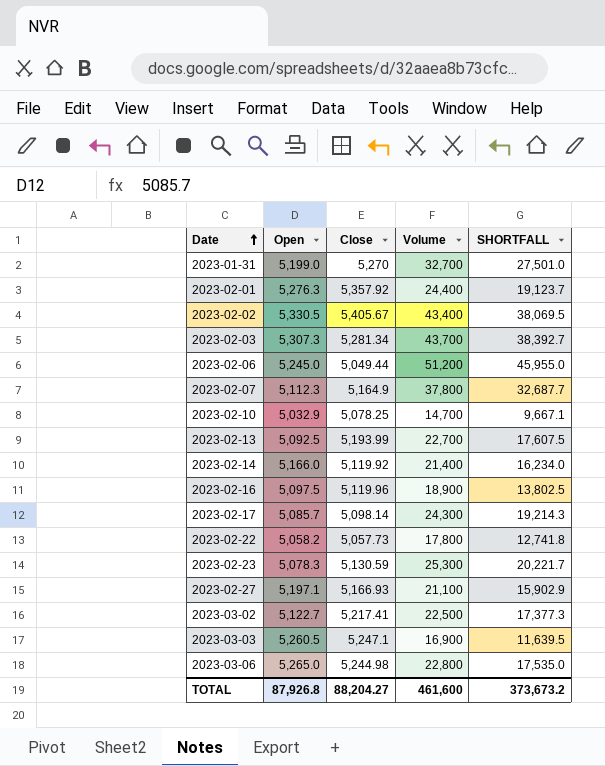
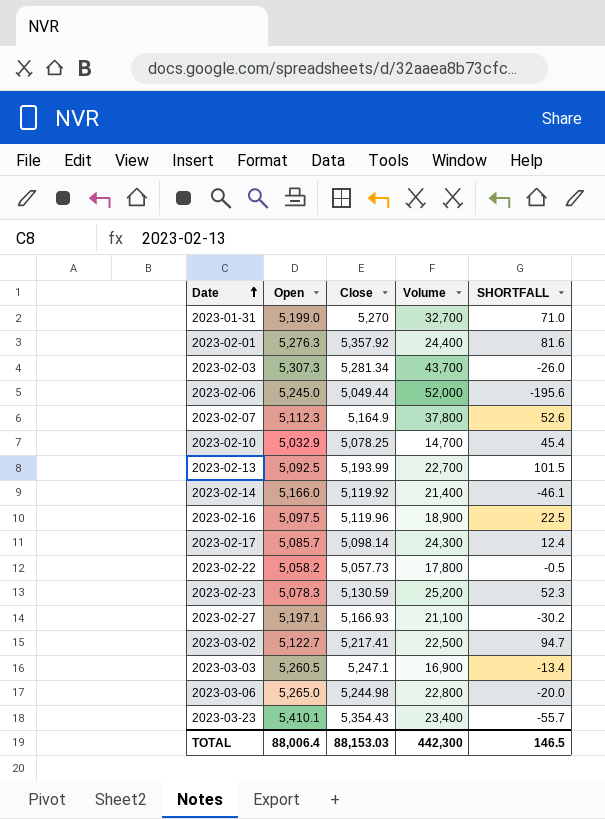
column SHORTFALL | formula: [Volume] - [Open] -> [Close] - [Open]
row 2023-02-02: 5,330.5 | 5,405.67 | 43,400 | 38,069.5 -> none
2023-02-06 | Volume: 51,200 -> 52,000
2023-02-23 | Volume: 25,300 -> 25,200
row 2023-03-23: none -> 5,410.1 | 5,354.43 | 23,400 | -55.7
TOTAL | Open: 87,926.8 -> 88,006.4
TOTAL | Close: 88,204.27 -> 88,153.03
TOTAL | Volume: 461,600 -> 442,300
TOTAL | SHORTFALL: 373,673.2 -> 146.5

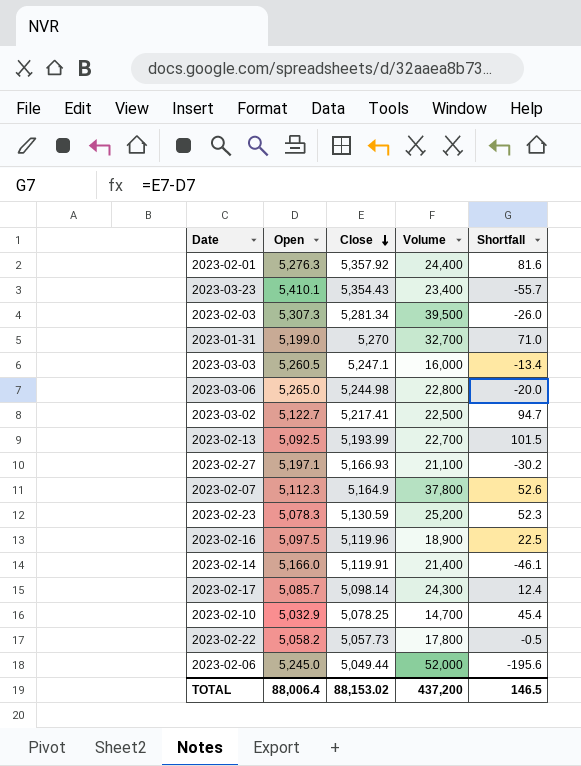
row order: Date ascending -> Close descending
column name: SHORTFALL -> Shortfall
2023-02-03 | Volume: 43,700 -> 39,500
2023-03-03 | Volume: 16,900 -> 16,000
2023-02-14 | Close: 5,119.92 -> 5,119.91
TOTAL | Close: 88,153.03 -> 88,153.02
TOTAL | Volume: 442,300 -> 437,200

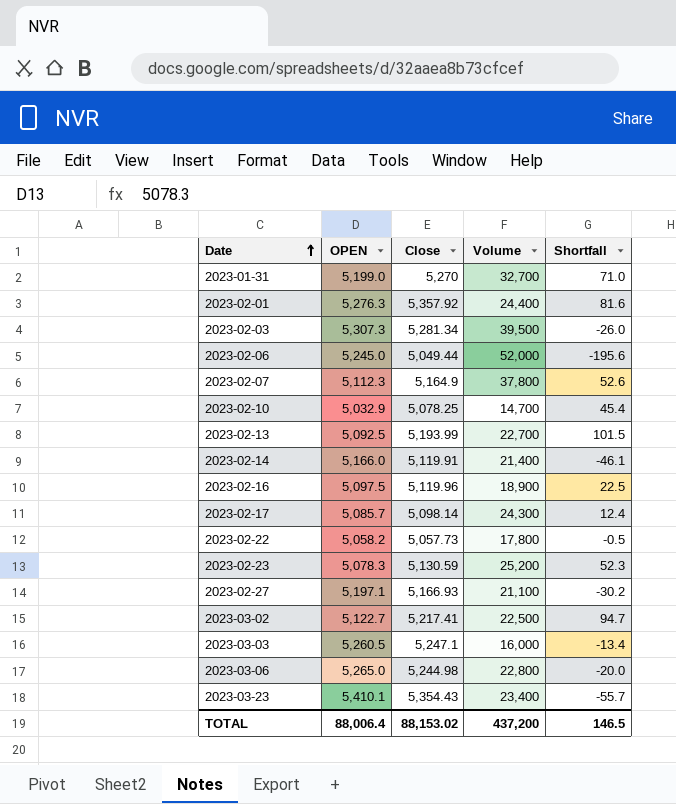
row order: Close descending -> Date ascending
column name: Open -> OPEN

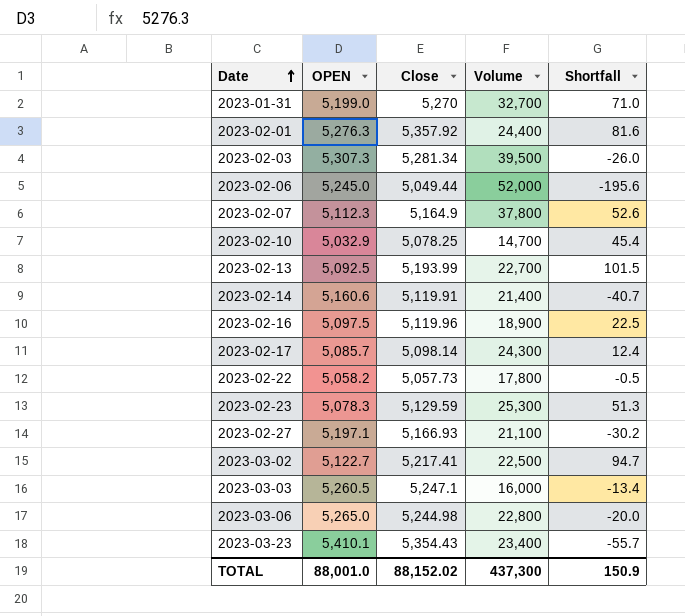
2023-02-14 | OPEN: 5,166.0 -> 5,160.6
2023-02-14 | Shortfall: -46.1 -> -40.7
2023-02-23 | Close: 5,130.59 -> 5,129.59
2023-02-23 | Volume: 25,200 -> 25,300
2023-02-23 | Shortfall: 52.3 -> 51.3
TOTAL | OPEN: 88,006.4 -> 88,001.0
TOTAL | Close: 88,153.02 -> 88,152.02
TOTAL | Volume: 437,200 -> 437,300
TOTAL | Shortfall: 146.5 -> 150.9

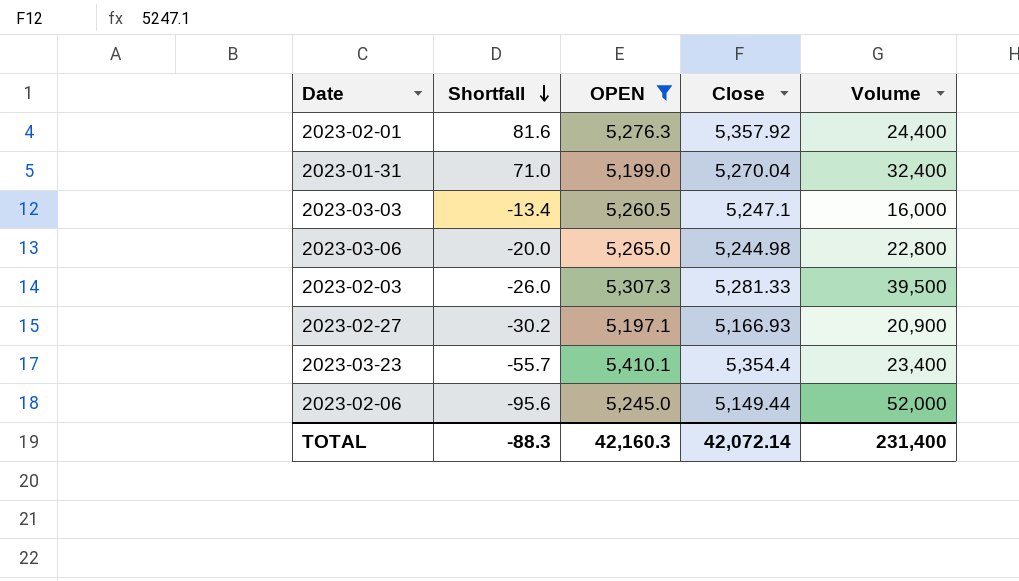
filter: none -> OPEN >= 5,197.1
row order: Date ascending -> Shortfall descending
column Shortfall | position: 5 -> 2
2023-01-31 | Close: 5,270 -> 5,270.04
2023-01-31 | Volume: 32,700 -> 32,400
2023-02-03 | Close: 5,281.34 -> 5,281.33
2023-02-27 | Volume: 21,100 -> 20,900
2023-03-23 | Close: 5,354.43 -> 5,354.4
2023-02-06 | Shortfall: -195.6 -> -95.6
2023-02-06 | Close: 5,049.44 -> 5,149.44
TOTAL | Shortfall: 150.9 -> -88.3
TOTAL | OPEN: 88,001.0 -> 42,160.3
TOTAL | Close: 88,152.02 -> 42,072.14
TOTAL | Volume: 437,300 -> 231,400

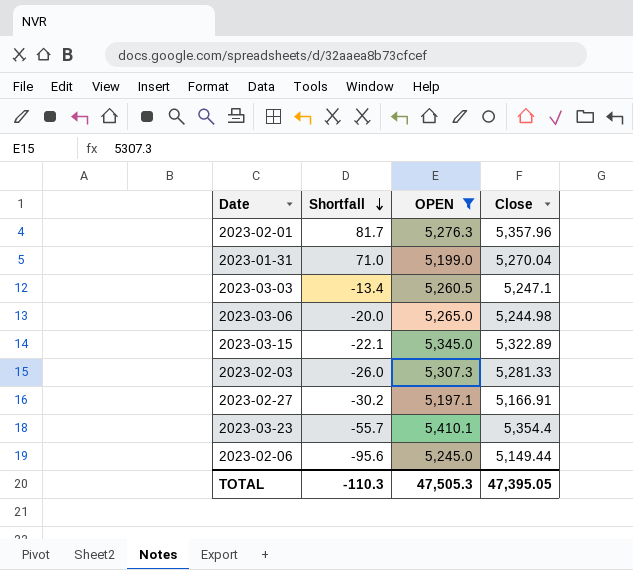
column Volume | position: 5 -> none
2023-02-01 | Shortfall: 81.6 -> 81.7
2023-02-01 | Close: 5,357.92 -> 5,357.96
row 2023-03-15: none -> -22.1 | 5,345.0 | 5,322.89
2023-02-27 | Close: 5,166.93 -> 5,166.91
TOTAL | Shortfall: -88.3 -> -110.3
TOTAL | OPEN: 42,160.3 -> 47,505.3
TOTAL | Close: 42,072.14 -> 47,395.05

